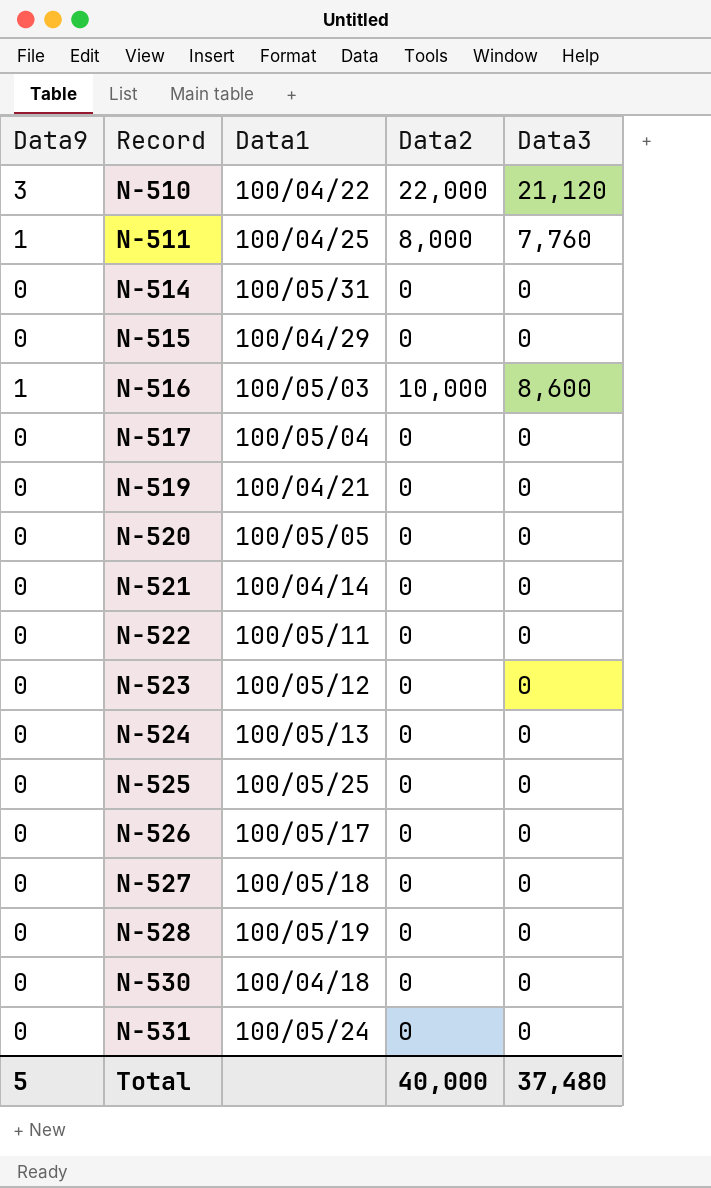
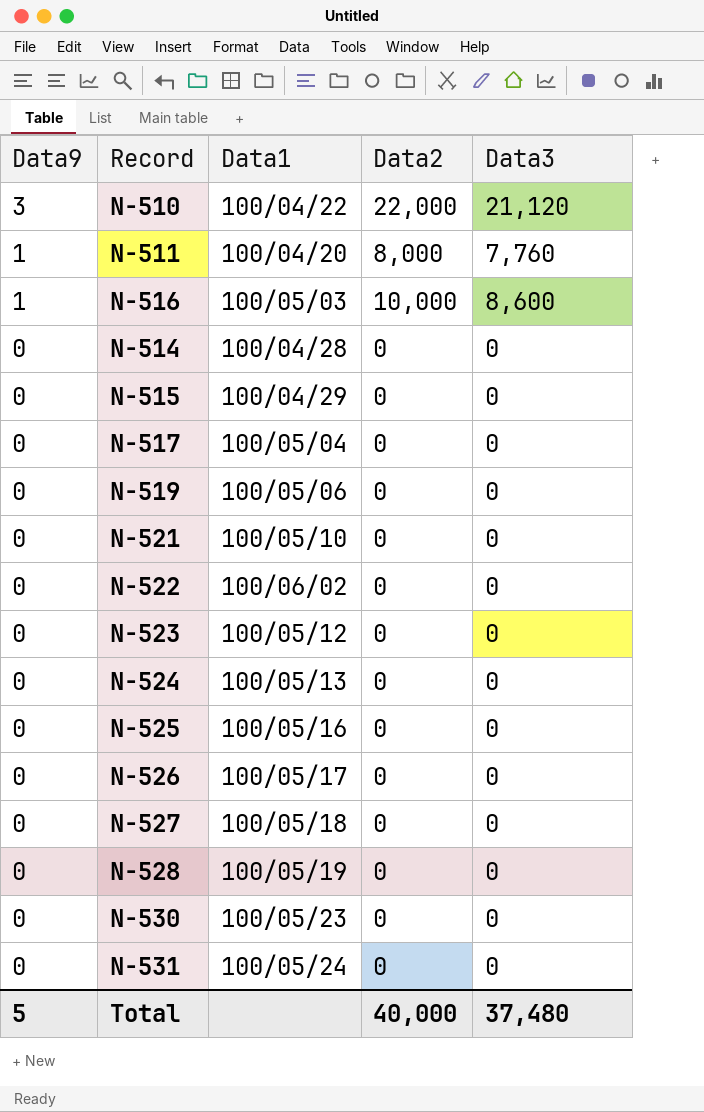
row order: Record ascending -> Data9 descending
row N-520: 0 | 100/05/05 | 0 | 0 -> none
N-511 | Data1: 100/04/25 -> 100/04/20
N-514 | Data1: 100/05/31 -> 100/04/28
N-519 | Data1: 100/04/21 -> 100/05/06
N-521 | Data1: 100/04/14 -> 100/05/10
N-522 | Data1: 100/05/11 -> 100/06/02
N-525 | Data1: 100/05/25 -> 100/05/16
N-530 | Data1: 100/04/18 -> 100/05/23

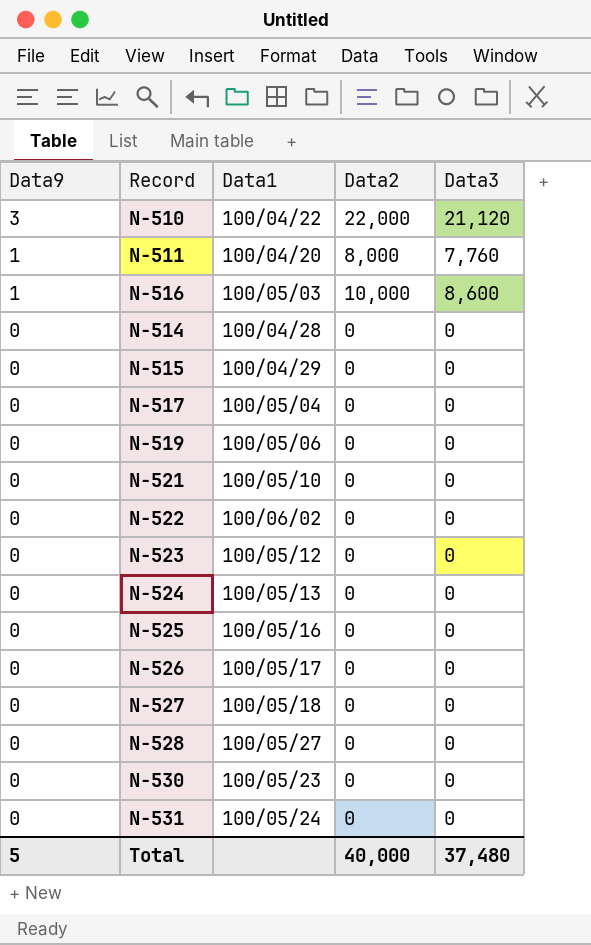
N-528 | Data1: 100/05/19 -> 100/05/27

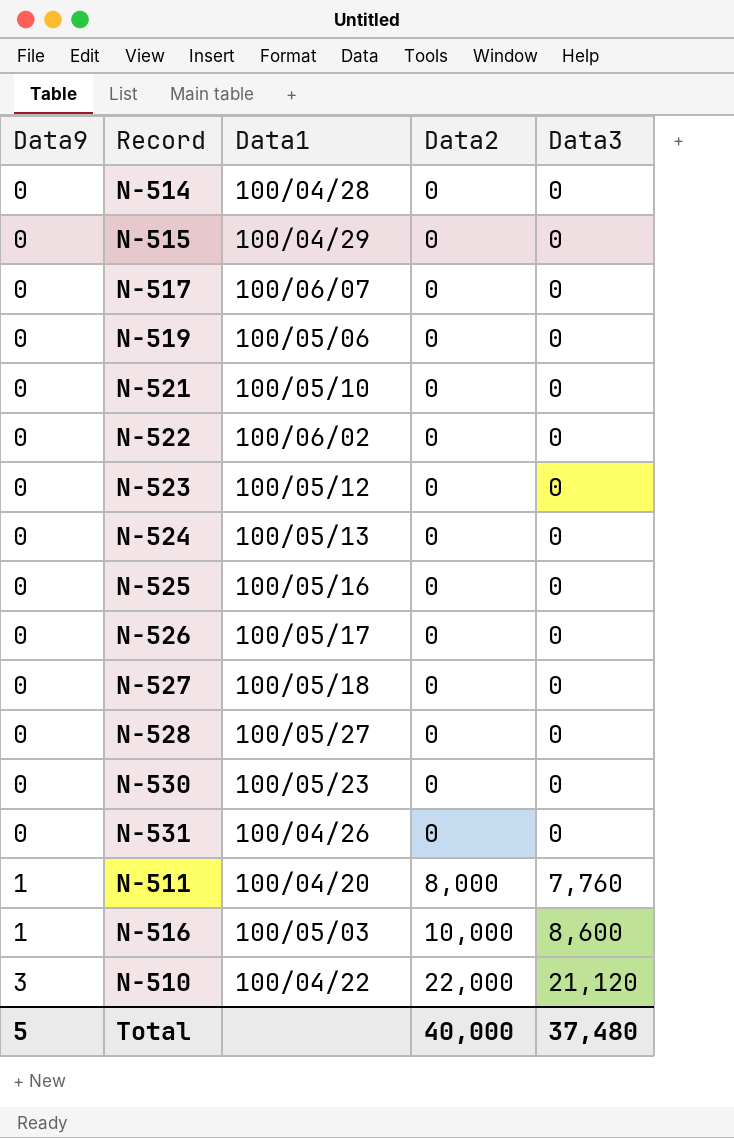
row order: Data9 descending -> Data9 ascending
N-517 | Data1: 100/05/04 -> 100/06/07
N-531 | Data1: 100/05/24 -> 100/04/26

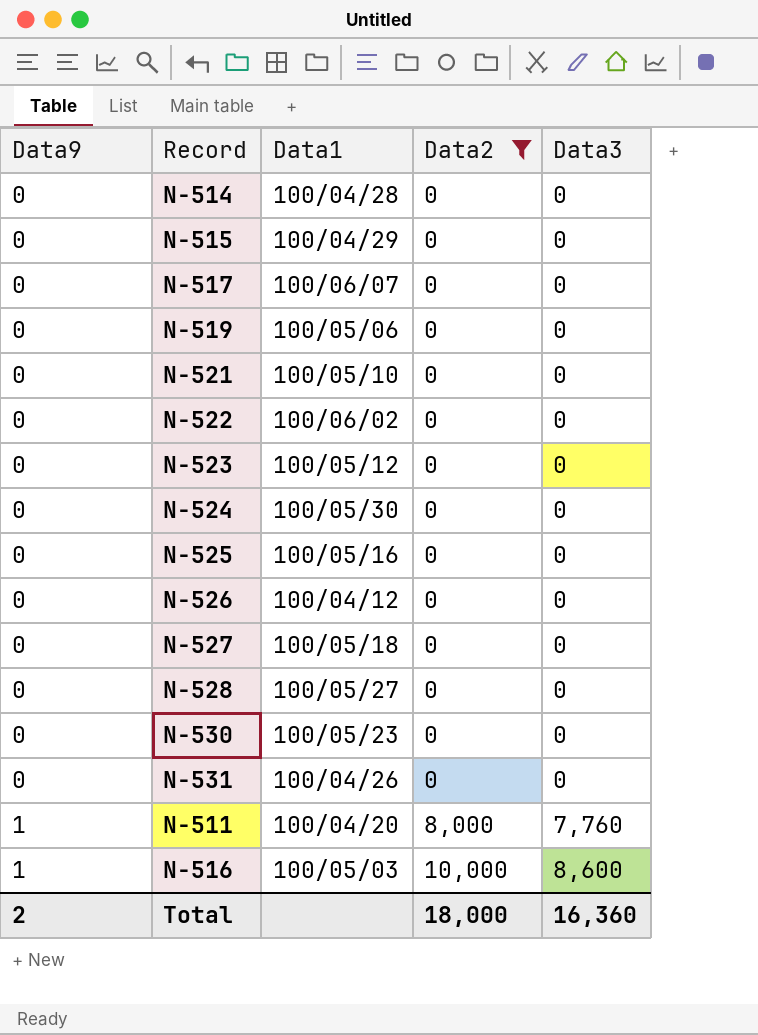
filter: none -> Data2 != 22,000
N-524 | Data1: 100/05/13 -> 100/05/30
N-526 | Data1: 100/05/17 -> 100/04/12
Total | Data9: 5 -> 2
Total | Data2: 40,000 -> 18,000
Total | Data3: 37,480 -> 16,360

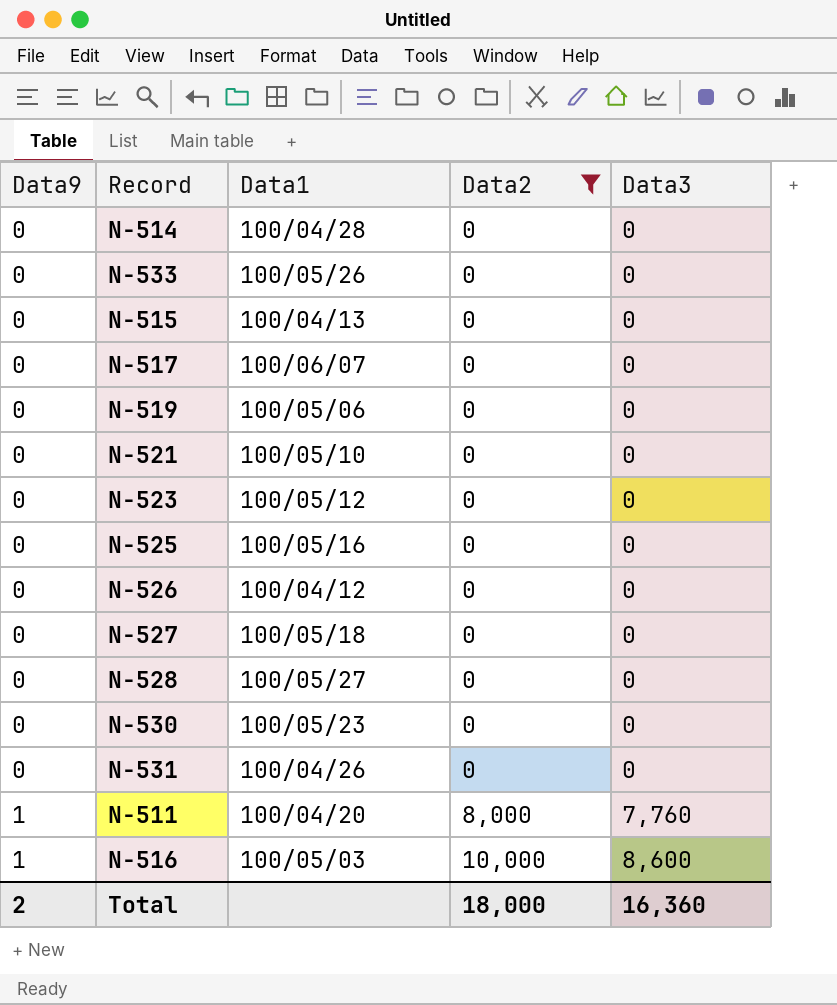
row N-522: 0 | 100/06/02 | 0 | 0 -> none
row N-524: 0 | 100/05/30 | 0 | 0 -> none
row N-533: none -> 0 | 100/05/26 | 0 | 0
N-515 | Data1: 100/04/29 -> 100/04/13

